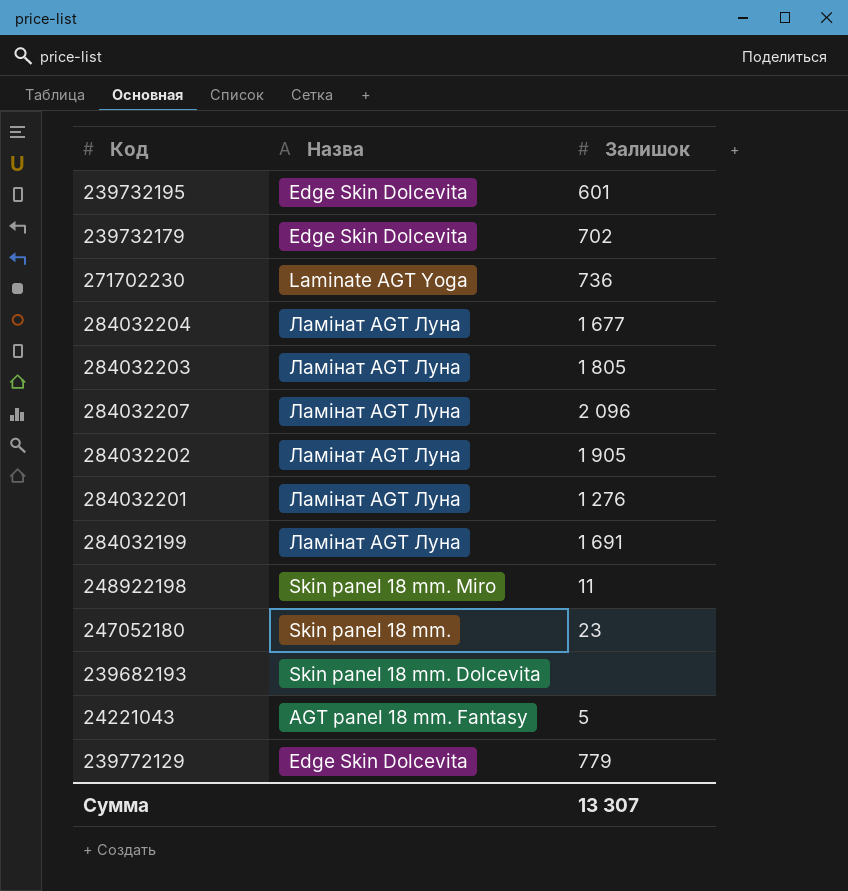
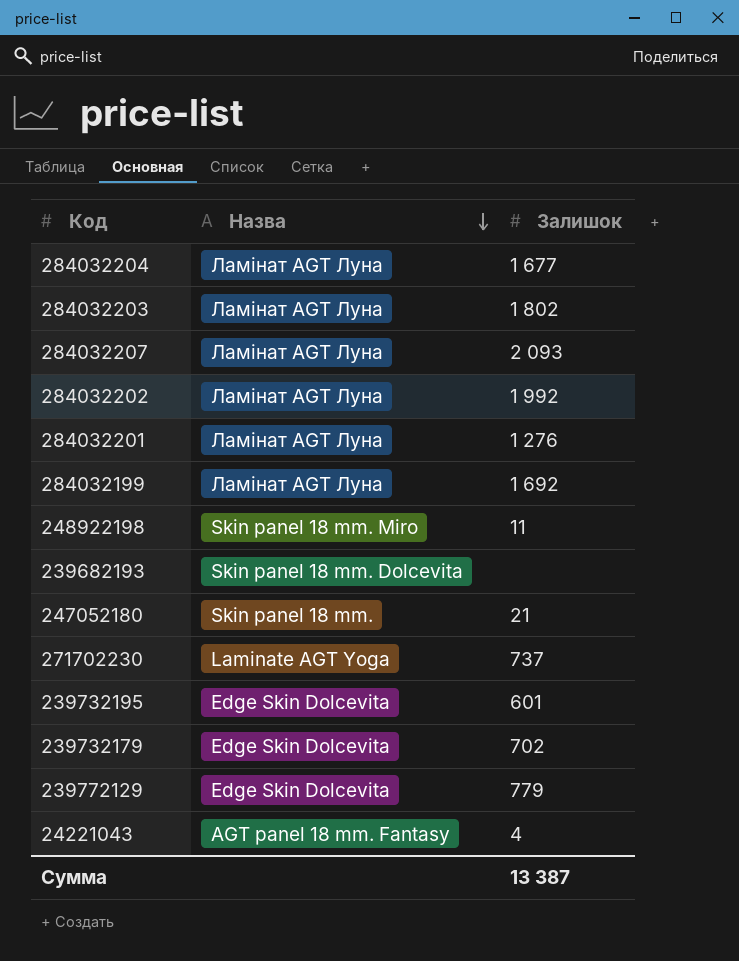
row order: none -> Назва descending
284032203 | Залишок: 1 805 -> 1 802
284032207 | Залишок: 2 096 -> 2 093
284032202 | Залишок: 1 905 -> 1 992
284032199 | Залишок: 1 691 -> 1 692
247052180 | Залишок: 23 -> 21
271702230 | Залишок: 736 -> 737
24221043 | Залишок: 5 -> 4
Сумма | Залишок: 13 307 -> 13 387

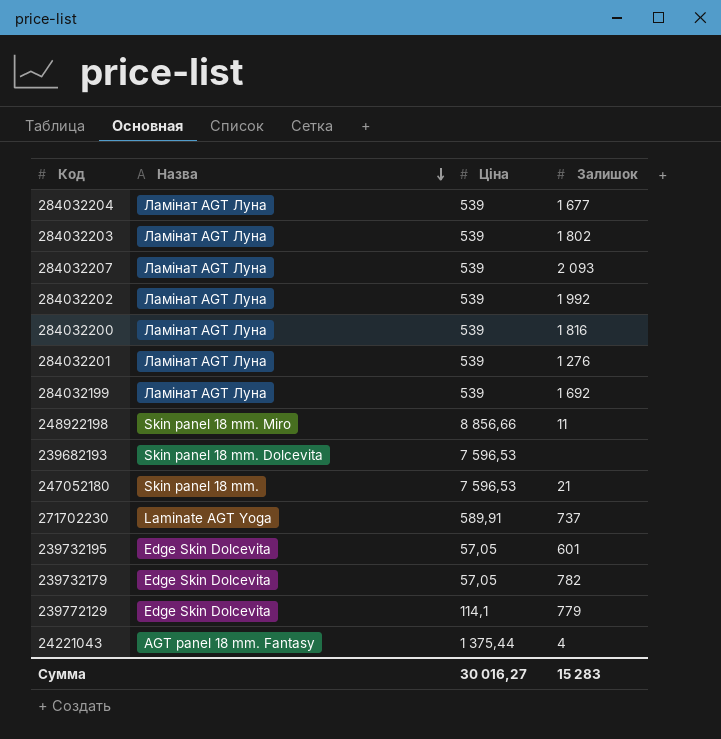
column Ціна | position: none -> 3
row 284032200: none -> Ламінат AGT Луна | 539 | 1 816
239732179 | Залишок: 702 -> 782
Сумма | Залишок: 13 387 -> 15 283

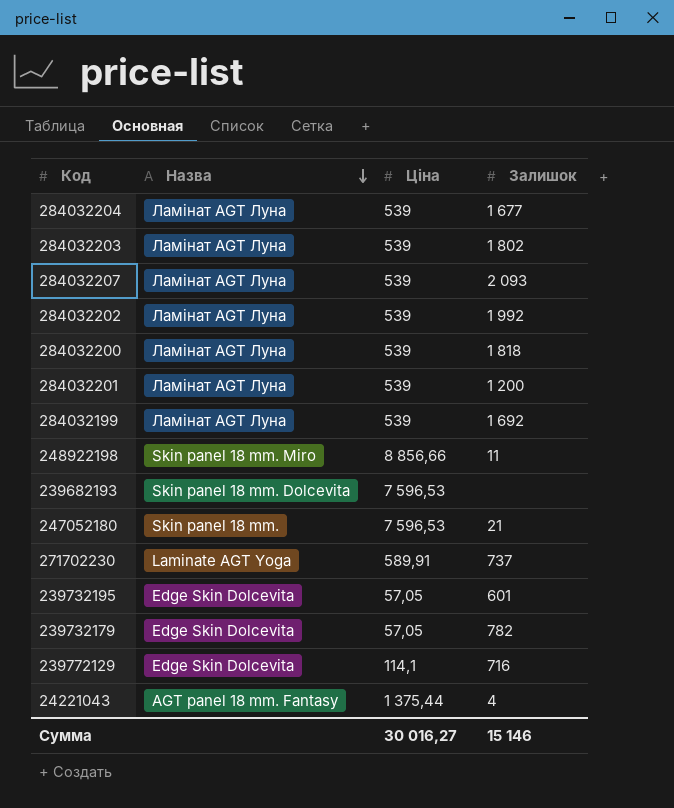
284032200 | Залишок: 1 816 -> 1 818
284032201 | Залишок: 1 276 -> 1 200
239772129 | Залишок: 779 -> 716
Сумма | Залишок: 15 283 -> 15 146

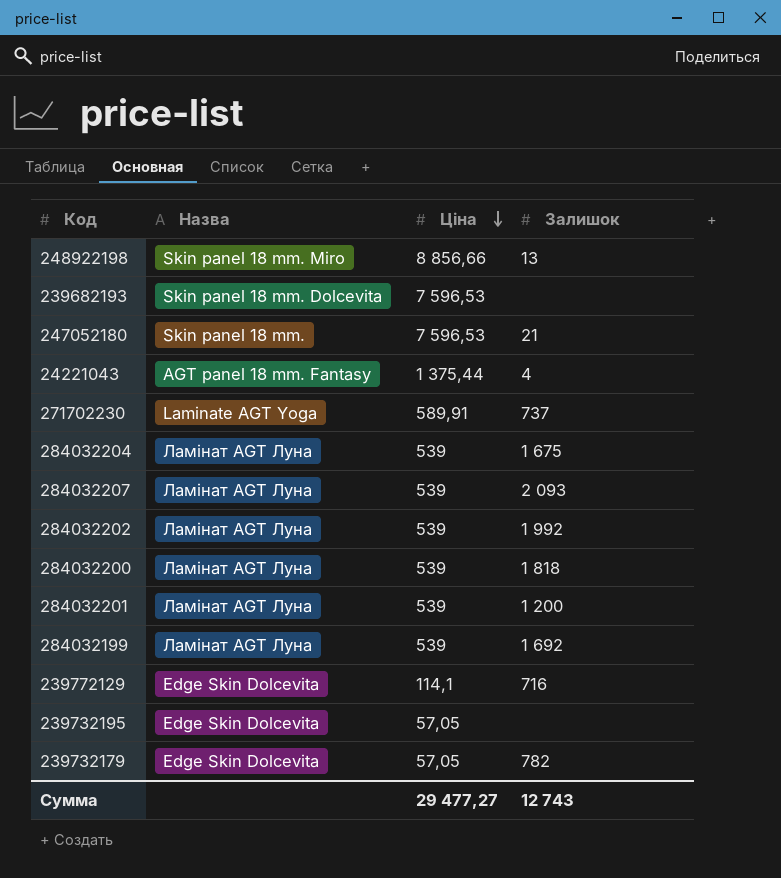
row order: Назва descending -> Ціна descending
row 284032203: Ламінат AGT Луна | 539 | 1 802 -> none
248922198 | Залишок: 11 -> 13
284032204 | Залишок: 1 677 -> 1 675
239732195 | Залишок: 601 -> none
Сумма | Ціна: 30 016,27 -> 29 477,27
Сумма | Залишок: 15 146 -> 12 743

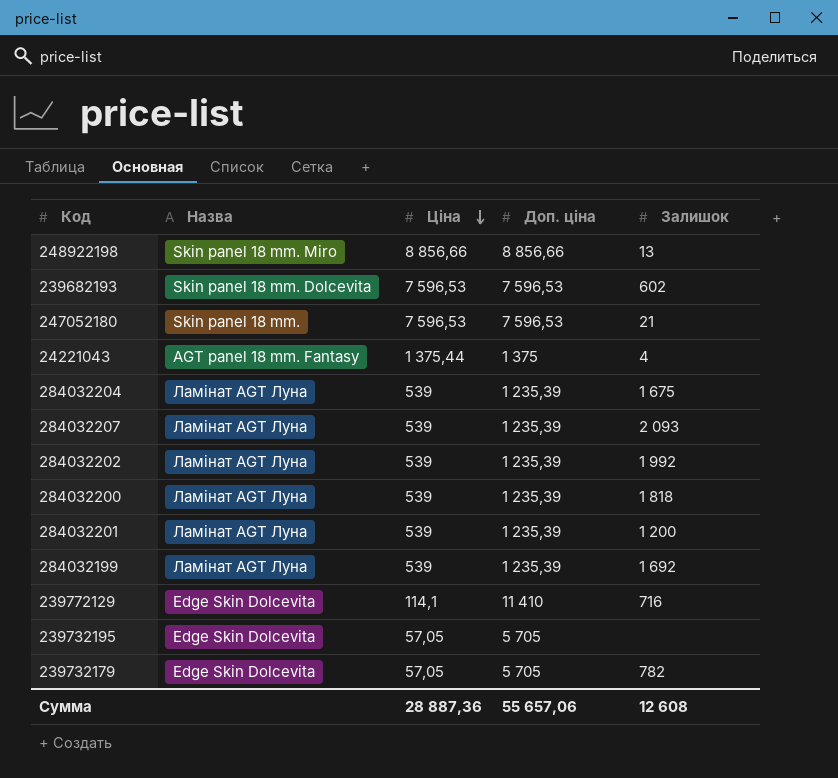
column Доп. ціна | position: none -> 4
row 271702230: Laminate AGT Yoga | 589,91 | 737 -> none
239682193 | Залишок: none -> 602
Сумма | Ціна: 29 477,27 -> 28 887,36
Сумма | Залишок: 12 743 -> 12 608

